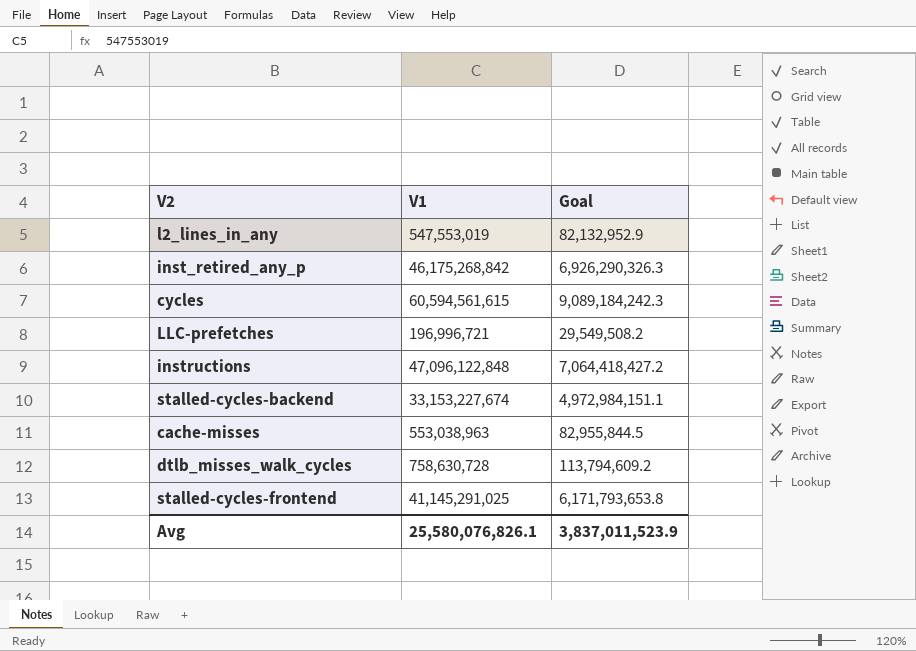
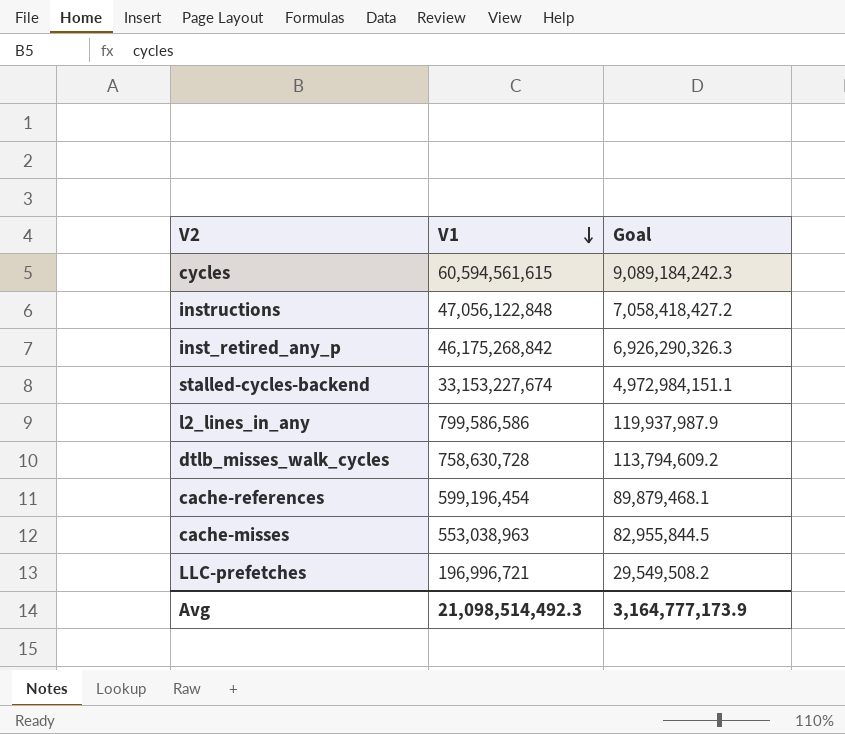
row order: none -> V1 descending
row stalled-cycles-frontend: 41,145,291,025 | 6,171,793,653.8 -> none
instructions | V1: 47,096,122,848 -> 47,056,122,848
instructions | Goal: 7,064,418,427.2 -> 7,058,418,427.2
l2_lines_in_any | V1: 547,553,019 -> 799,586,586
l2_lines_in_any | Goal: 82,132,952.9 -> 119,937,987.9
row cache-references: none -> 599,196,454 | 89,879,468.1
Avg | V1: 25,580,076,826.1 -> 21,098,514,492.3
Avg | Goal: 3,837,011,523.9 -> 3,164,777,173.9

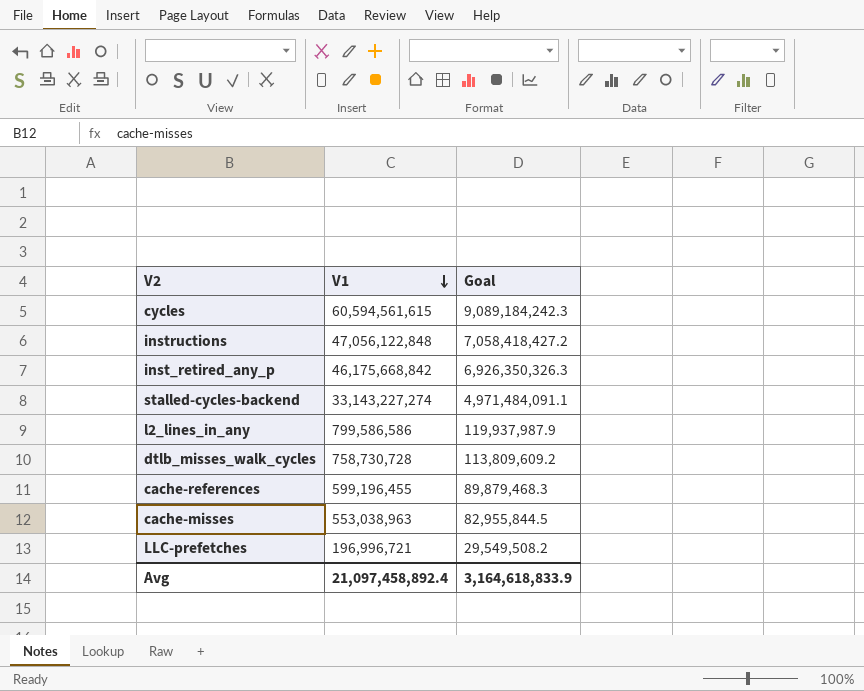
inst_retired_any_p | V1: 46,175,268,842 -> 46,175,668,842
inst_retired_any_p | Goal: 6,926,290,326.3 -> 6,926,350,326.3
stalled-cycles-backend | V1: 33,153,227,674 -> 33,143,227,274
stalled-cycles-backend | Goal: 4,972,984,151.1 -> 4,971,484,091.1
dtlb_misses_walk_cycles | V1: 758,630,728 -> 758,730,728
dtlb_misses_walk_cycles | Goal: 113,794,609.2 -> 113,809,609.2
cache-references | V1: 599,196,454 -> 599,196,455
cache-references | Goal: 89,879,468.1 -> 89,879,468.3
Avg | V1: 21,098,514,492.3 -> 21,097,458,892.4
Avg | Goal: 3,164,777,173.9 -> 3,164,618,833.9

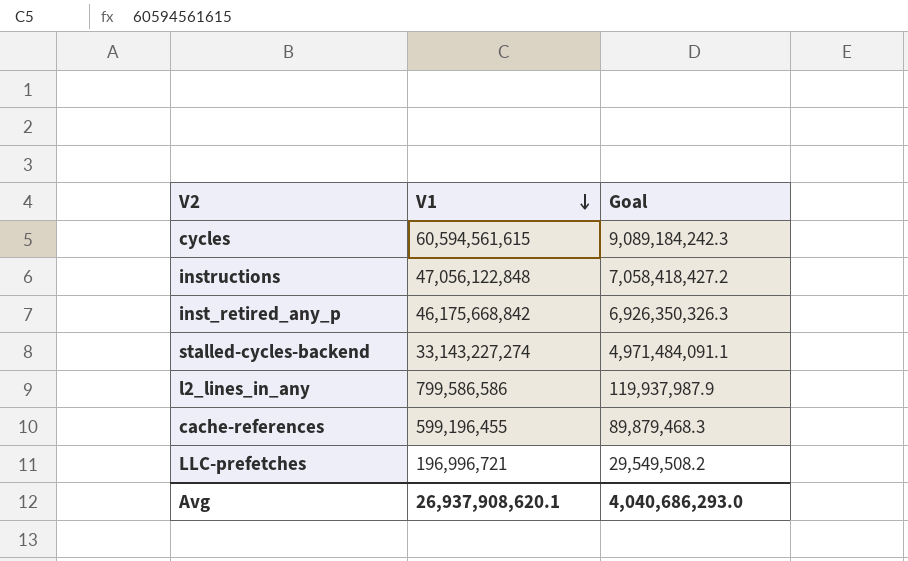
row dtlb_misses_walk_cycles: 758,730,728 | 113,809,609.2 -> none
row cache-misses: 553,038,963 | 82,955,844.5 -> none
Avg | V1: 21,097,458,892.4 -> 26,937,908,620.1
Avg | Goal: 3,164,618,833.9 -> 4,040,686,293.0

